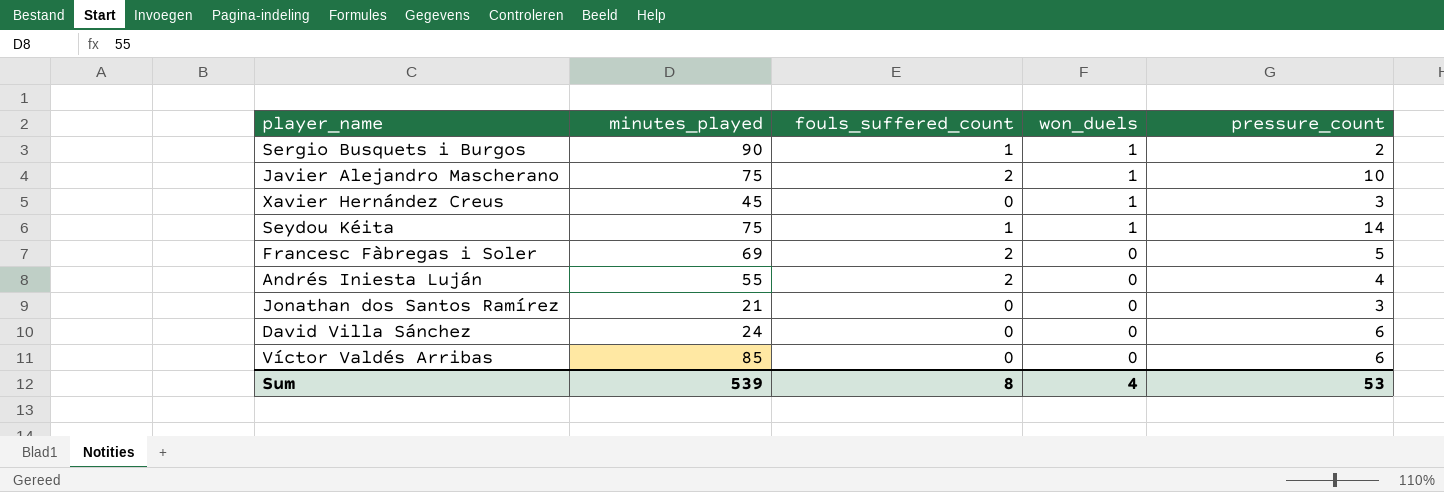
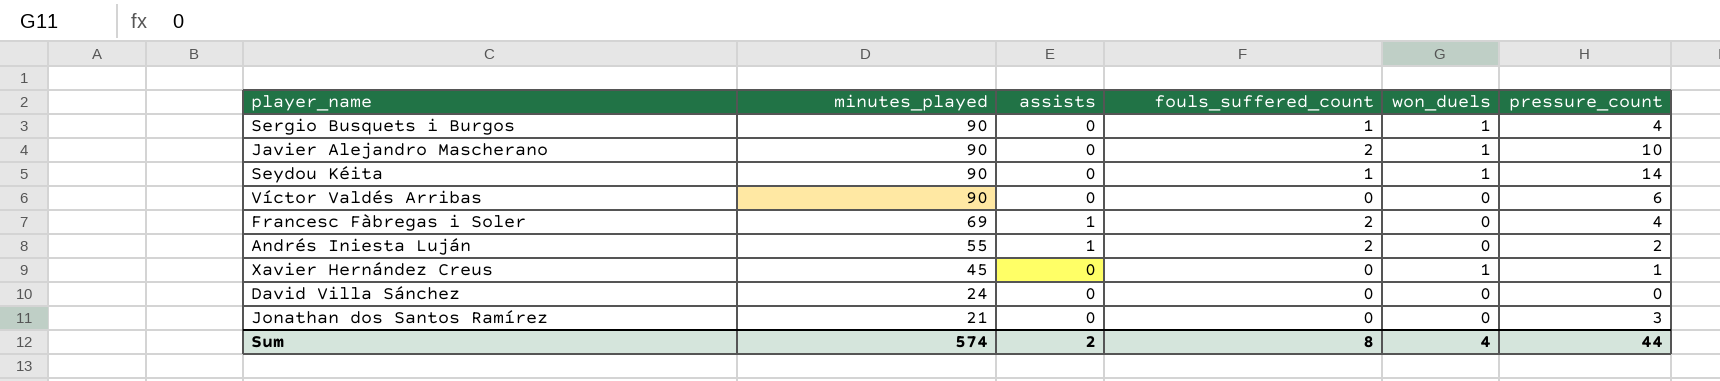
row order: won_duels descending -> minutes_played descending
column assists | position: none -> 3
Sergio Busquets i Burgos | pressure_count: 2 -> 4
Javier Alejandro Mascherano | minutes_played: 75 -> 90
Seydou Kéita | minutes_played: 75 -> 90
Víctor Valdés Arribas | minutes_played: 85 -> 90
Francesc Fàbregas i Soler | pressure_count: 5 -> 4
Andrés Iniesta Luján | pressure_count: 4 -> 2
Xavier Hernández Creus | pressure_count: 3 -> 1
David Villa Sánchez | pressure_count: 6 -> 0
Sum | minutes_played: 539 -> 574
Sum | pressure_count: 53 -> 44

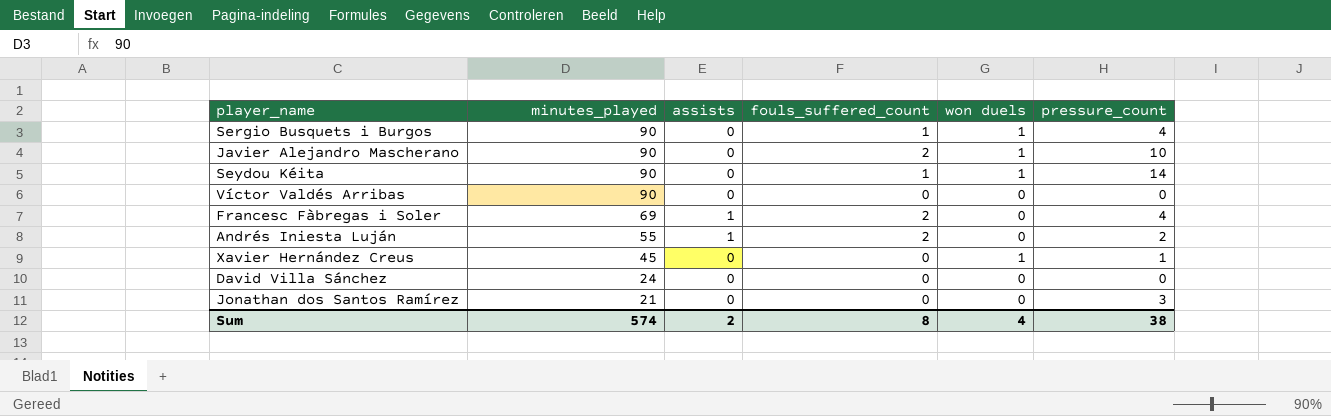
column name: won_duels -> won duels
Víctor Valdés Arribas | pressure_count: 6 -> 0
Sum | pressure_count: 44 -> 38

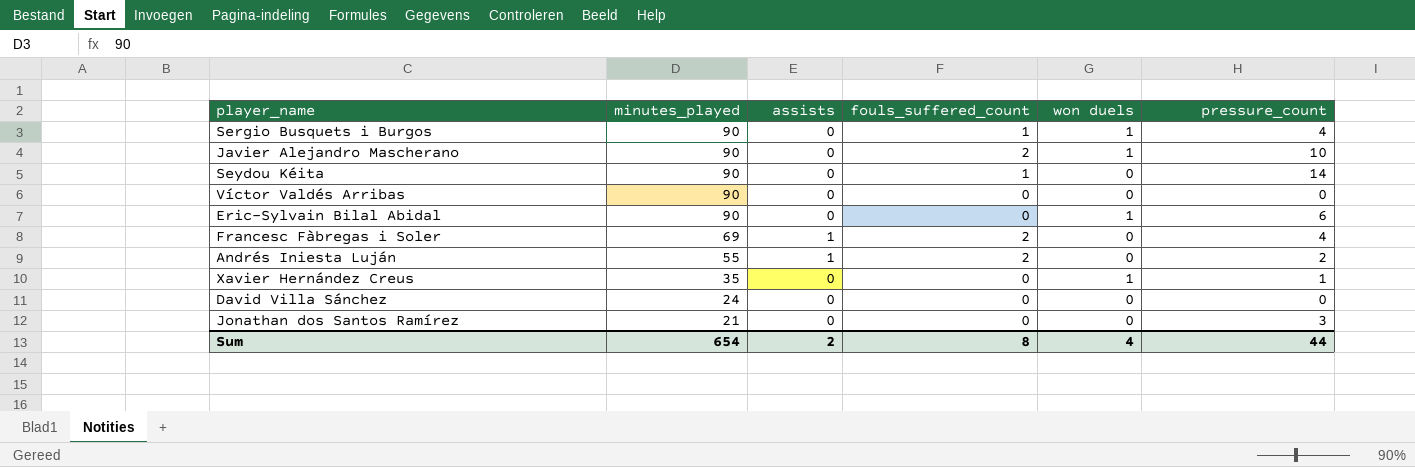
Seydou Kéita | won duels: 1 -> 0
row Eric-Sylvain Bilal Abidal: none -> 90 | 0 | 0 | 1 | 6
Xavier Hernández Creus | minutes_played: 45 -> 35
Sum | minutes_played: 574 -> 654
Sum | pressure_count: 38 -> 44

